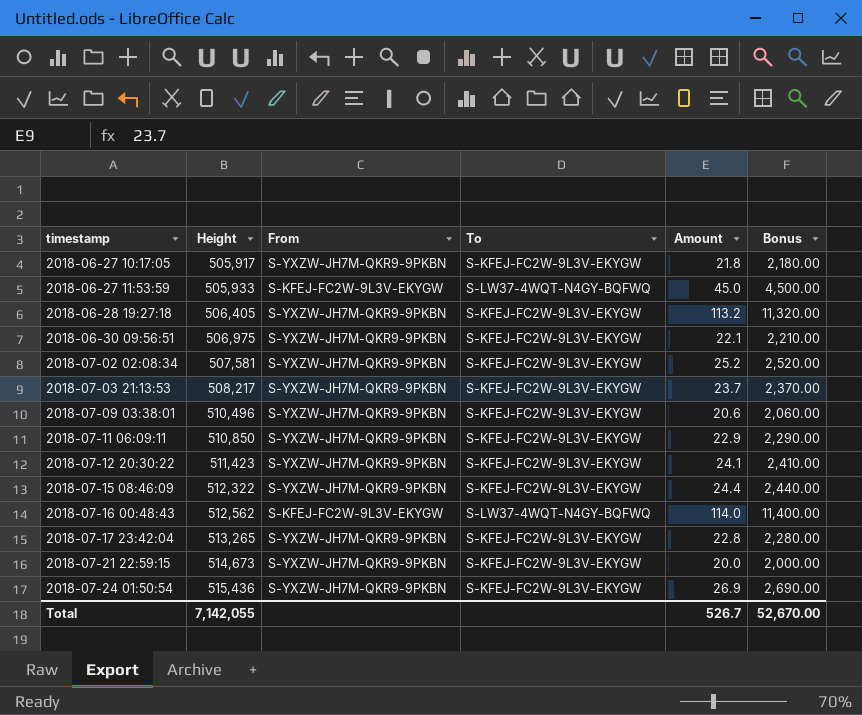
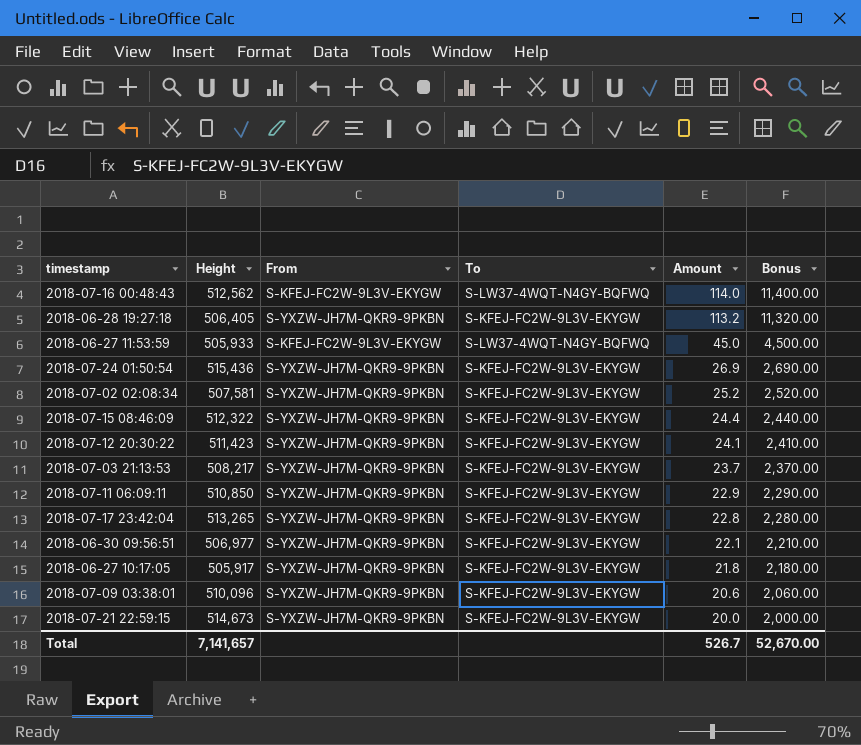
row order: timestamp ascending -> Amount descending
2018-06-30 09:56:51 | Height: 506,975 -> 506,977
2018-07-09 03:38:01 | Height: 510,496 -> 510,096
Total | Height: 7,142,055 -> 7,141,657

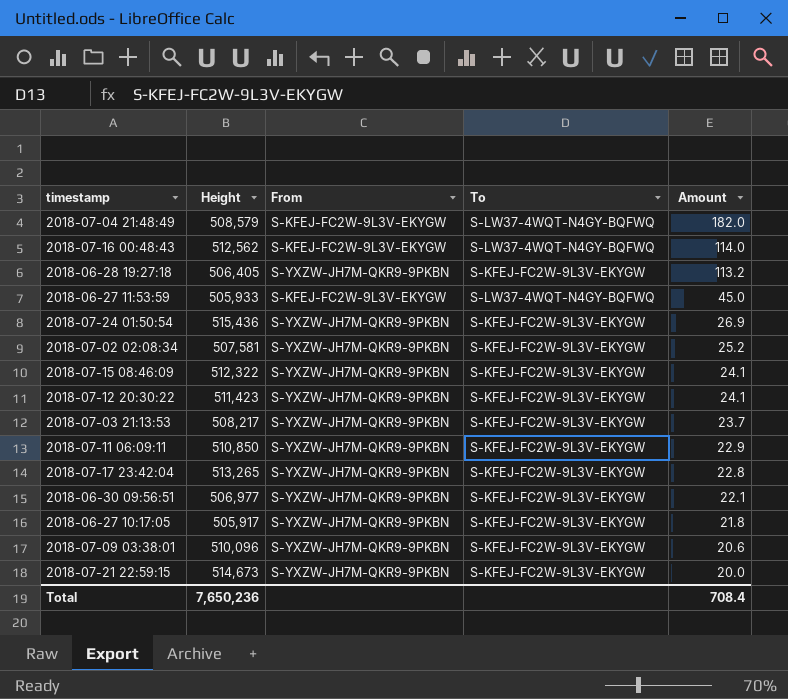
column Bonus | formula: [Amount] * 100 -> none
row 2018-07-04 21:48:49: none -> 508,579 | S-KFEJ-FC2W-9L3V-EKYGW | S-LW37-4WQT-N4GY-BQFWQ | 182.0
2018-07-15 08:46:09 | Amount: 24.4 -> 24.1
Total | Height: 7,141,657 -> 7,650,236
Total | Amount: 526.7 -> 708.4

